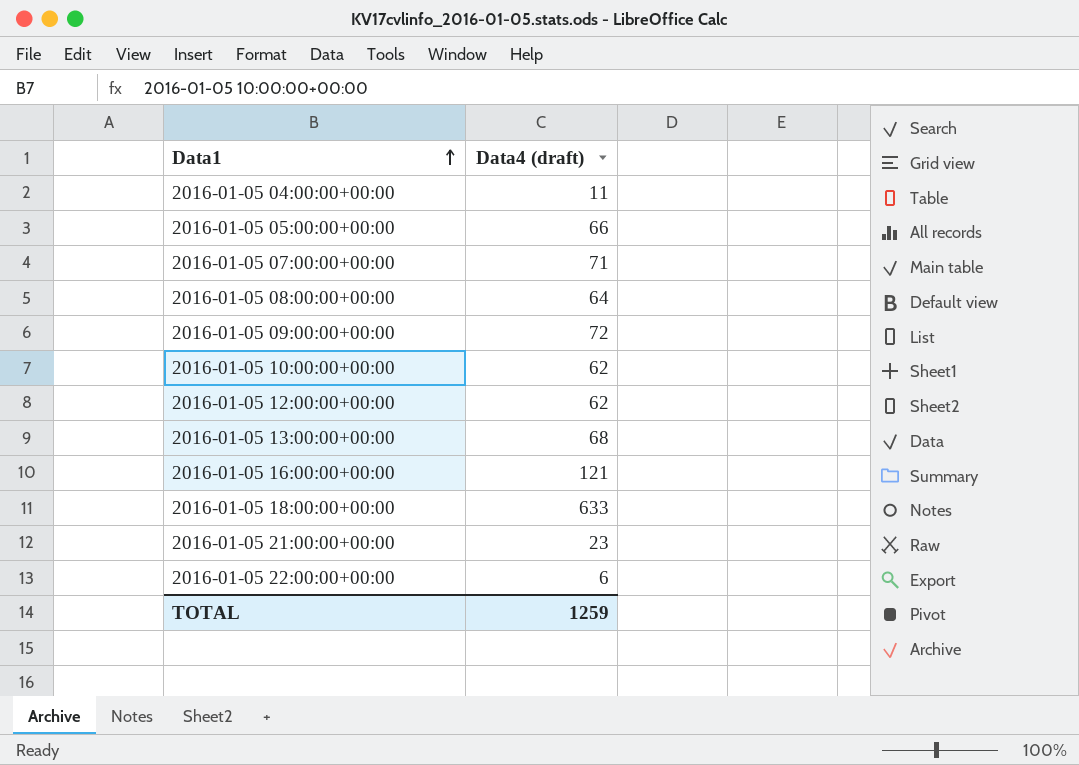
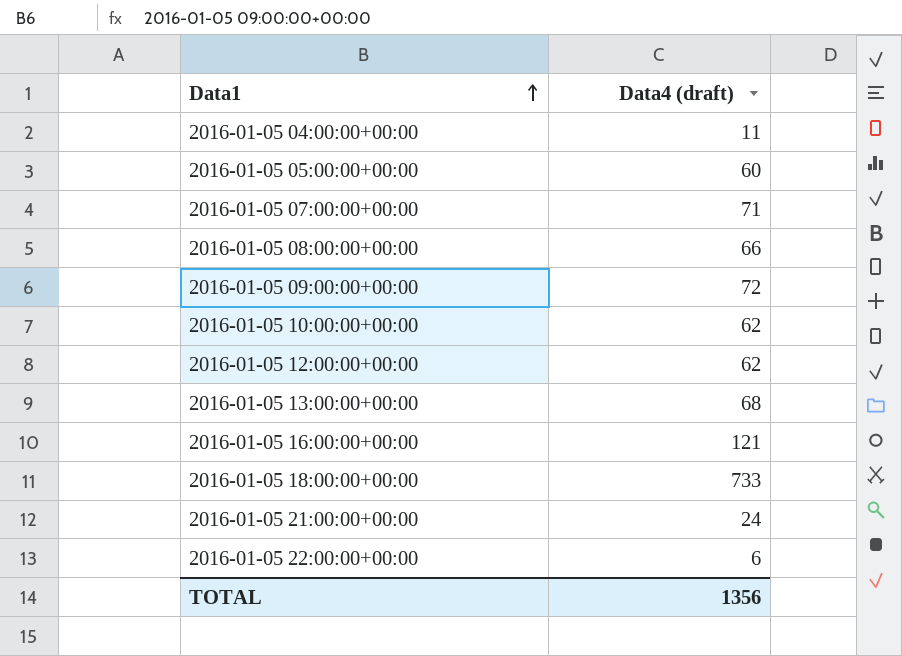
2016-01-05 05:00:00+00:00 | Data4 (draft): 66 -> 60
2016-01-05 08:00:00+00:00 | Data4 (draft): 64 -> 66
2016-01-05 18:00:00+00:00 | Data4 (draft): 633 -> 733
2016-01-05 21:00:00+00:00 | Data4 (draft): 23 -> 24
TOTAL | Data4 (draft): 1259 -> 1356

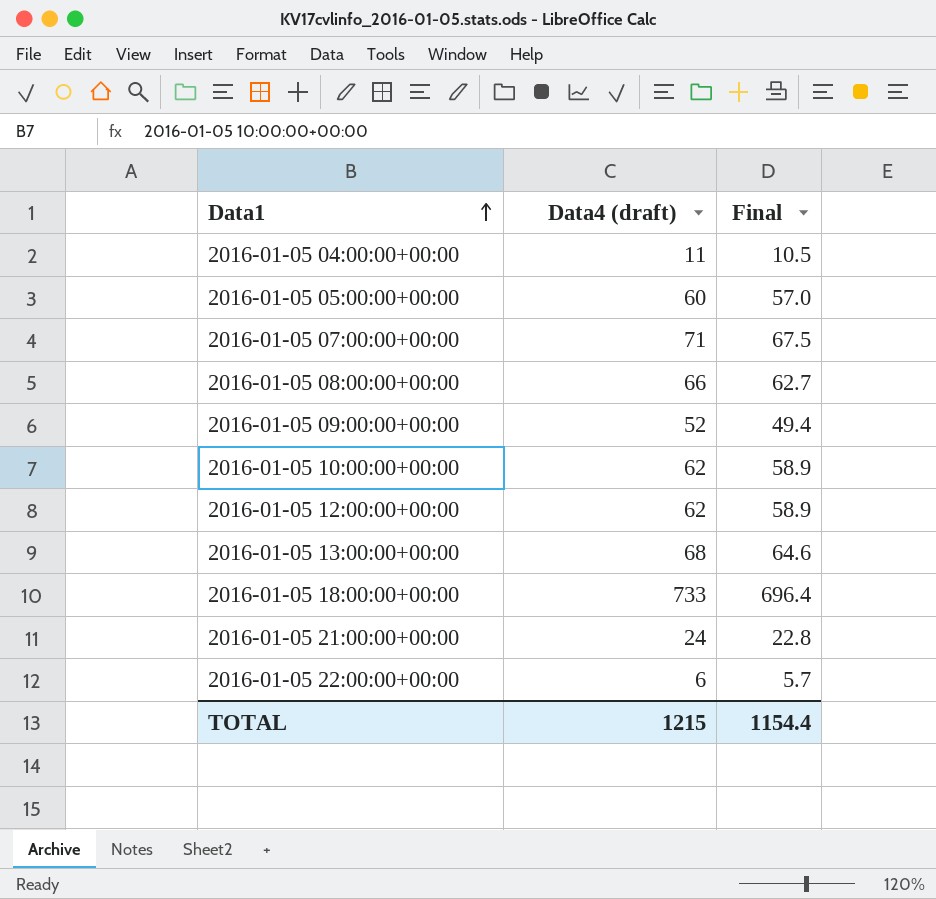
column Final | formula: none -> [Data4 (draft)] * 0.95
row 2016-01-05 16:00:00+00:00: 121 -> none
2016-01-05 09:00:00+00:00 | Data4 (draft): 72 -> 52
TOTAL | Data4 (draft): 1356 -> 1215

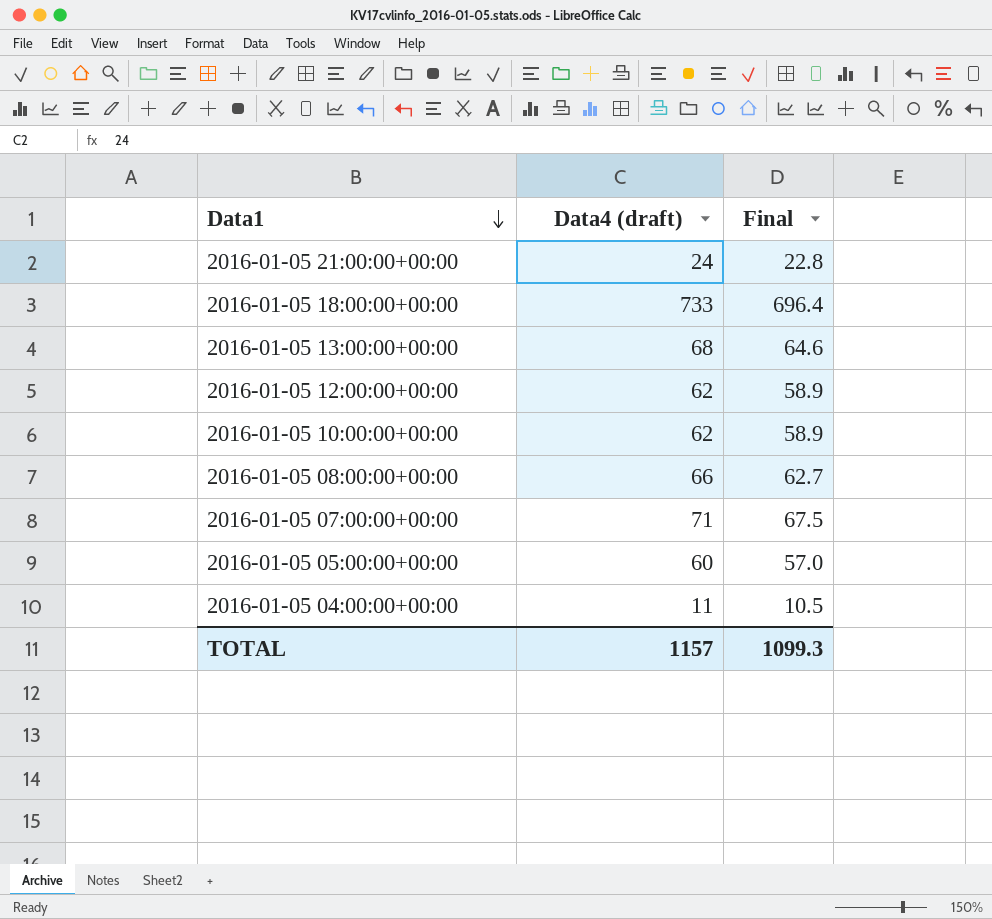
row order: Data1 ascending -> Data1 descending
row 2016-01-05 09:00:00+00:00: 52 | 49.4 -> none
row 2016-01-05 22:00:00+00:00: 6 | 5.7 -> none
TOTAL | Data4 (draft): 1215 -> 1157
TOTAL | Final: 1154.4 -> 1099.3

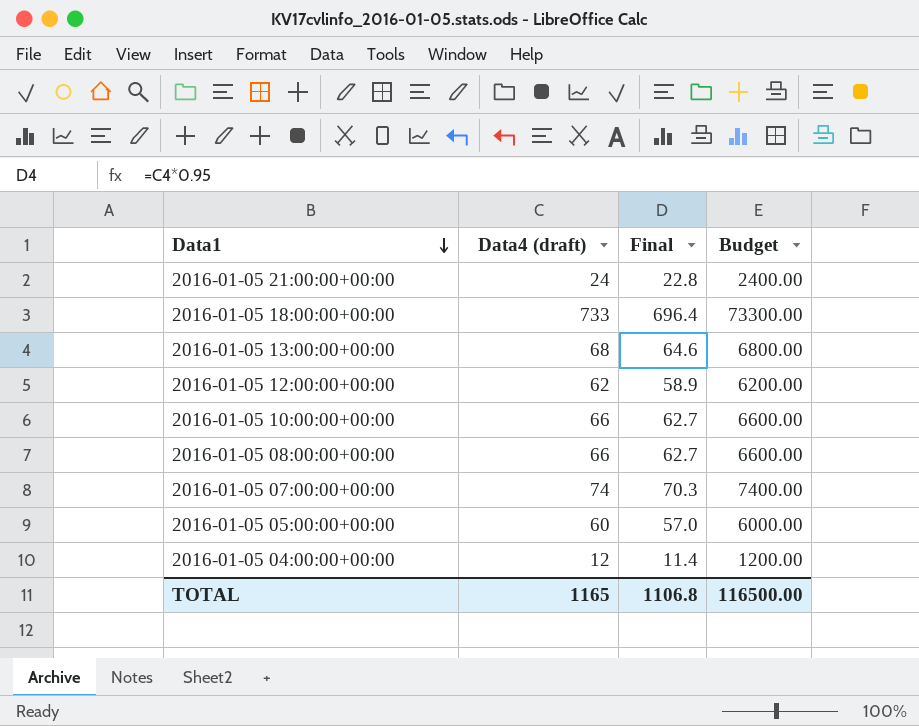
column Budget | formula: none -> [Data4 (draft)] * 100
2016-01-05 10:00:00+00:00 | Data4 (draft): 62 -> 66
2016-01-05 10:00:00+00:00 | Final: 58.9 -> 62.7
2016-01-05 07:00:00+00:00 | Data4 (draft): 71 -> 74
2016-01-05 07:00:00+00:00 | Final: 67.5 -> 70.3
2016-01-05 04:00:00+00:00 | Data4 (draft): 11 -> 12
2016-01-05 04:00:00+00:00 | Final: 10.5 -> 11.4
TOTAL | Data4 (draft): 1157 -> 1165
TOTAL | Final: 1099.3 -> 1106.8

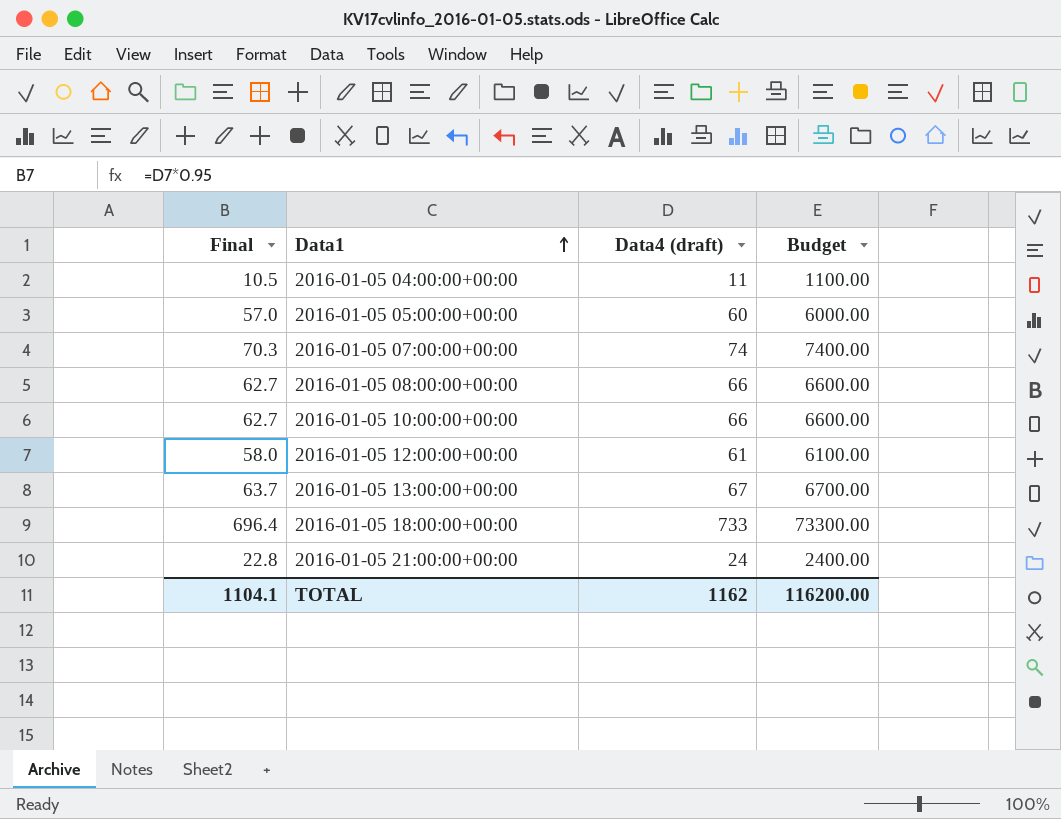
row order: Data1 descending -> Data1 ascending
column Final | position: 3 -> 1
2016-01-05 04:00:00+00:00 | Final: 11.4 -> 10.5
2016-01-05 04:00:00+00:00 | Data4 (draft): 12 -> 11
2016-01-05 04:00:00+00:00 | Budget: 1200.00 -> 1100.00
2016-01-05 12:00:00+00:00 | Final: 58.9 -> 58.0
2016-01-05 12:00:00+00:00 | Data4 (draft): 62 -> 61
2016-01-05 12:00:00+00:00 | Budget: 6200.00 -> 6100.00
2016-01-05 13:00:00+00:00 | Final: 64.6 -> 63.7
2016-01-05 13:00:00+00:00 | Data4 (draft): 68 -> 67
2016-01-05 13:00:00+00:00 | Budget: 6800.00 -> 6700.00
TOTAL | Final: 1106.8 -> 1104.1
TOTAL | Data4 (draft): 1165 -> 1162
TOTAL | Budget: 116500.00 -> 116200.00

